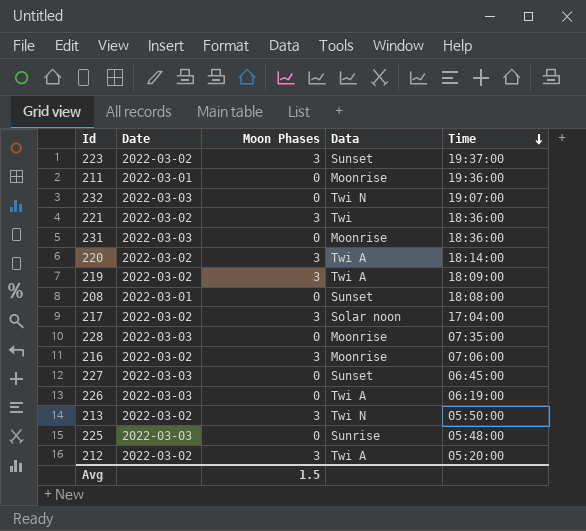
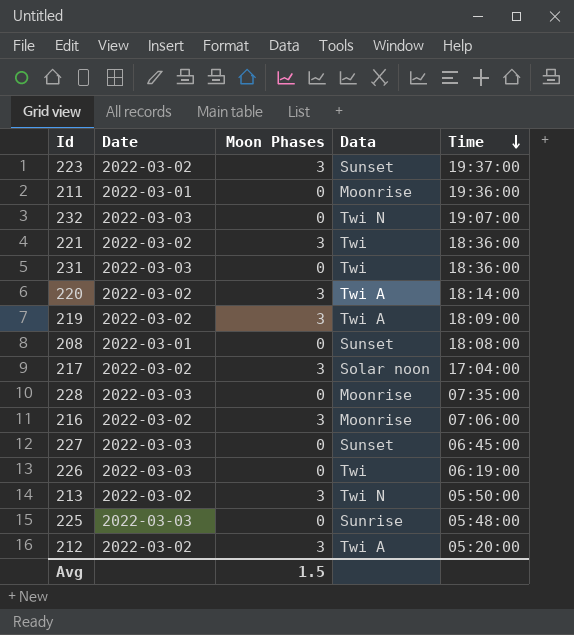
231 | Data: Moonrise -> Twi
226 | Data: Twi A -> Twi

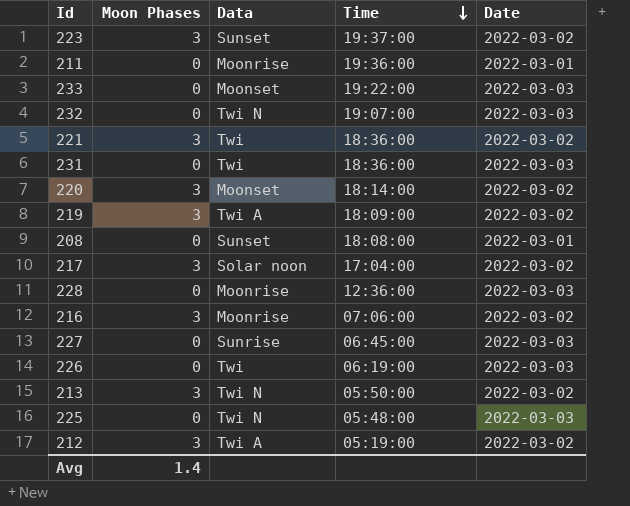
column Date | position: 2 -> 5
row 233: none -> 0 | Moonset | 19:22:00 | 2022-03-03
220 | Data: Twi A -> Moonset
228 | Time: 07:35:00 -> 12:36:00
227 | Data: Sunset -> Sunrise
225 | Data: Sunrise -> Twi N
212 | Time: 05:20:00 -> 05:19:00
Avg | Moon Phases: 1.5 -> 1.4

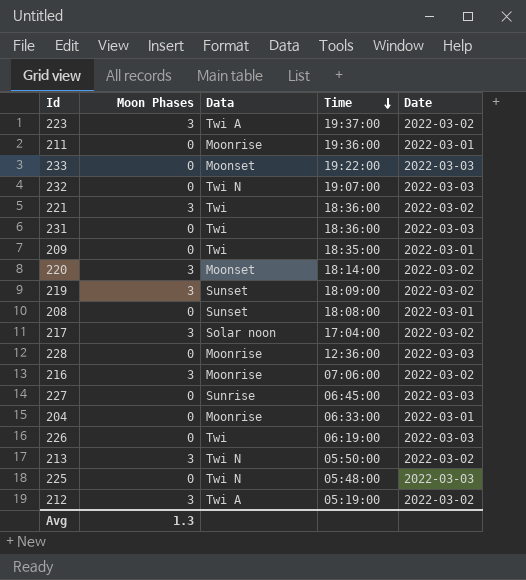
223 | Data: Sunset -> Twi A
row 209: none -> 0 | Twi | 18:35:00 | 2022-03-01
219 | Data: Twi A -> Sunset
row 204: none -> 0 | Moonrise | 06:33:00 | 2022-03-01
Avg | Moon Phases: 1.4 -> 1.3

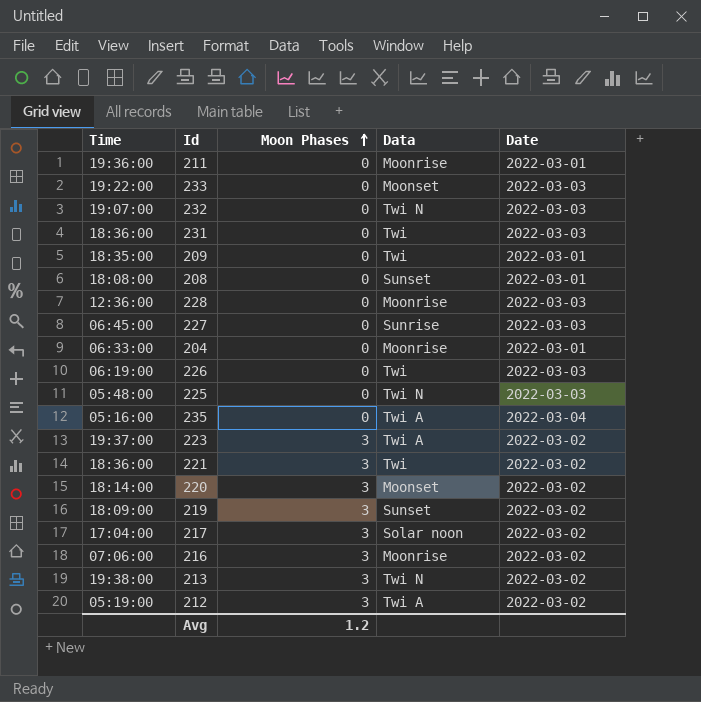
row order: Time descending -> Moon Phases ascending
column Time | position: 4 -> 1
row 235: none -> 05:16:00 | 0 | Twi A | 2022-03-04
213 | Time: 05:50:00 -> 19:38:00
Avg | Moon Phases: 1.3 -> 1.2

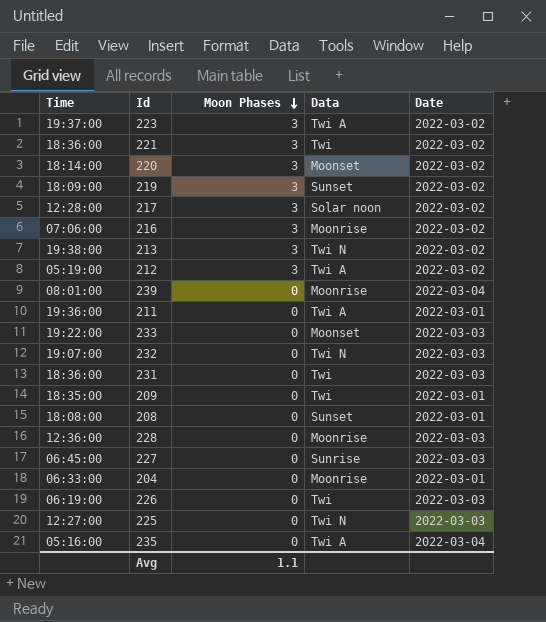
row order: Moon Phases ascending -> Moon Phases descending
217 | Time: 17:04:00 -> 12:28:00
row 239: none -> 08:01:00 | 0 | Moonrise | 2022-03-04
211 | Data: Moonrise -> Twi A
225 | Time: 05:48:00 -> 12:27:00
Avg | Moon Phases: 1.2 -> 1.1

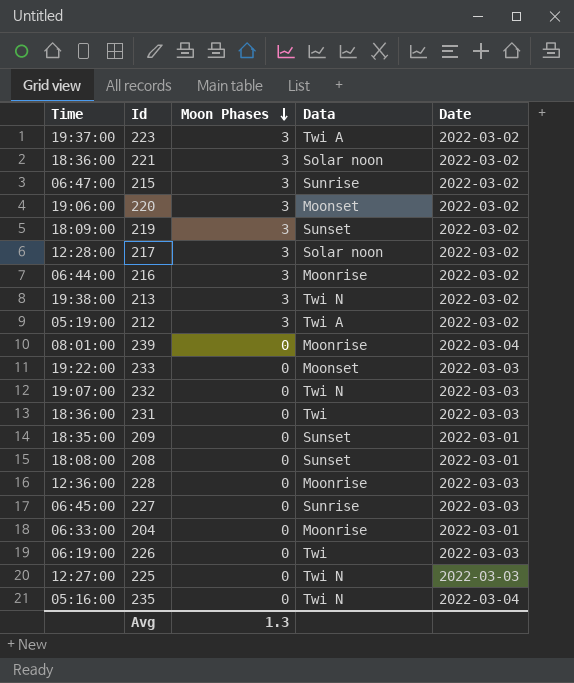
row 211: 19:36:00 | 0 | Twi A | 2022-03-01 -> none
221 | Data: Twi -> Solar noon
row 215: none -> 06:47:00 | 3 | Sunrise | 2022-03-02
220 | Time: 18:14:00 -> 19:06:00
216 | Time: 07:06:00 -> 06:44:00
209 | Data: Twi -> Sunset
235 | Data: Twi A -> Twi N
Avg | Moon Phases: 1.1 -> 1.3

